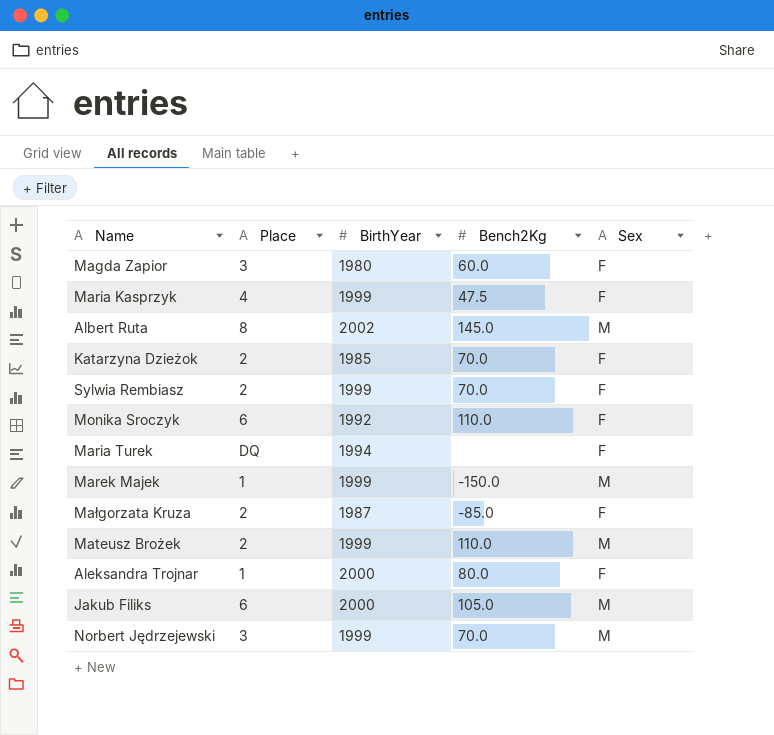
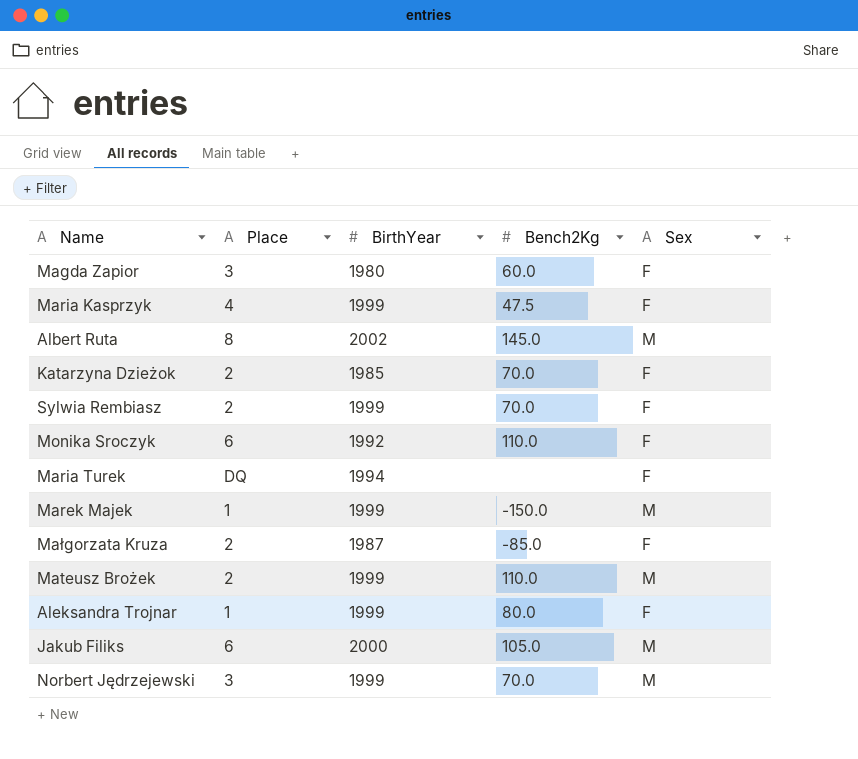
Aleksandra Trojnar | BirthYear: 2000 -> 1999

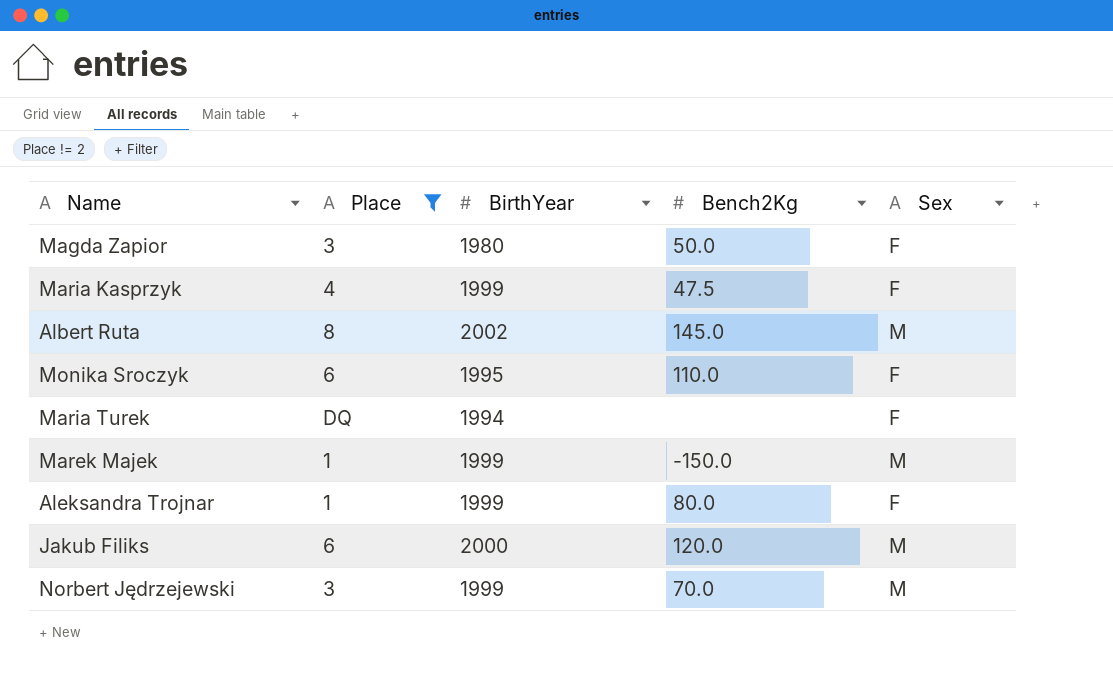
filter: none -> Place != 2
Magda Zapior | Bench2Kg: 60.0 -> 50.0
Monika Sroczyk | BirthYear: 1992 -> 1995
Jakub Filiks | Bench2Kg: 105.0 -> 120.0

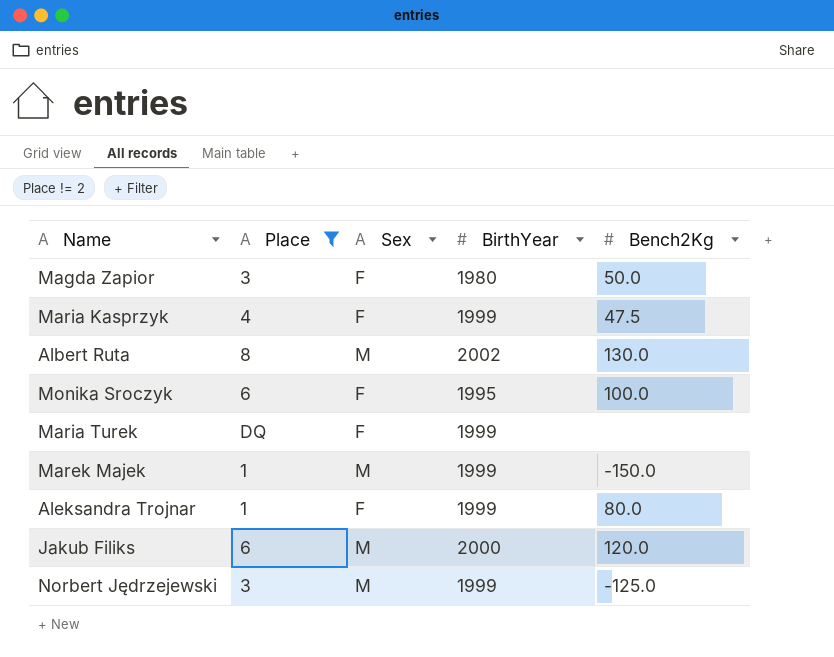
column Sex | position: 5 -> 3
Albert Ruta | Bench2Kg: 145.0 -> 130.0
Monika Sroczyk | Bench2Kg: 110.0 -> 100.0
Maria Turek | BirthYear: 1994 -> 1999
Norbert Jędrzejewski | Bench2Kg: 70.0 -> -125.0

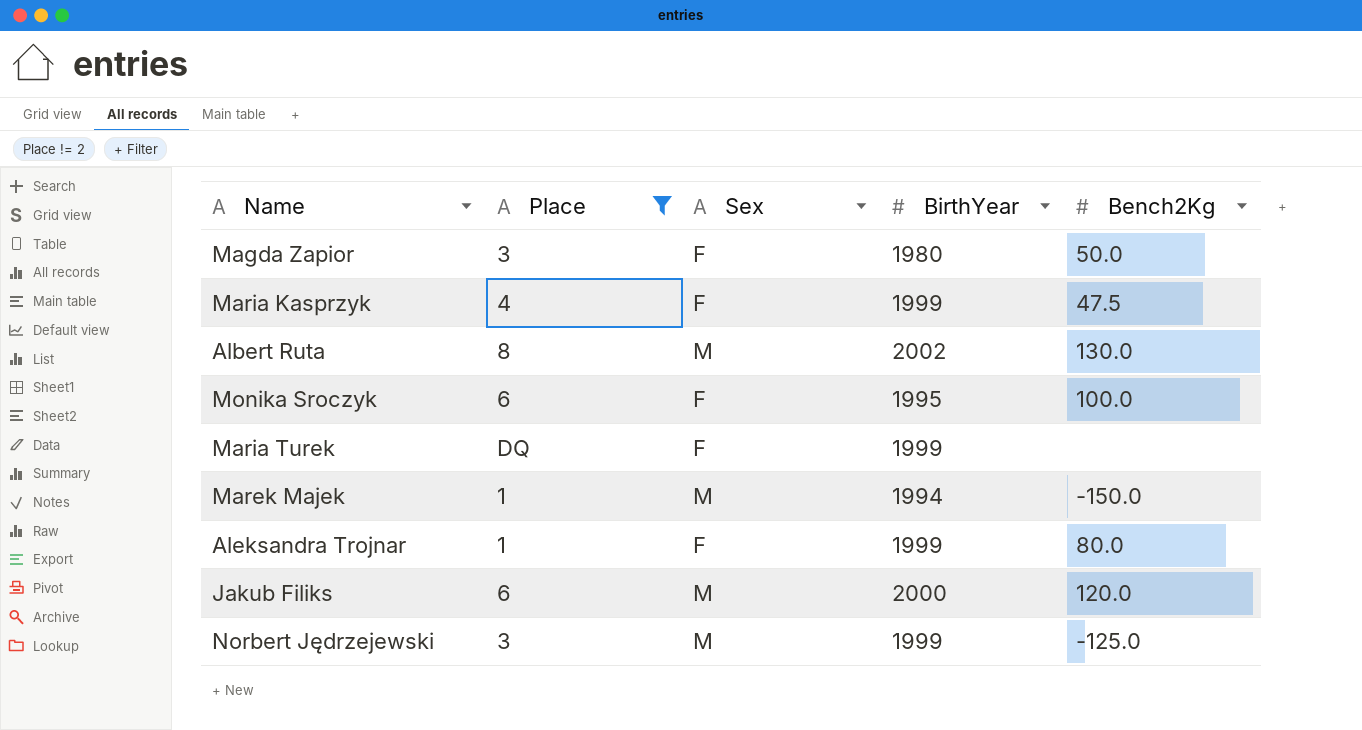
Marek Majek | BirthYear: 1999 -> 1994

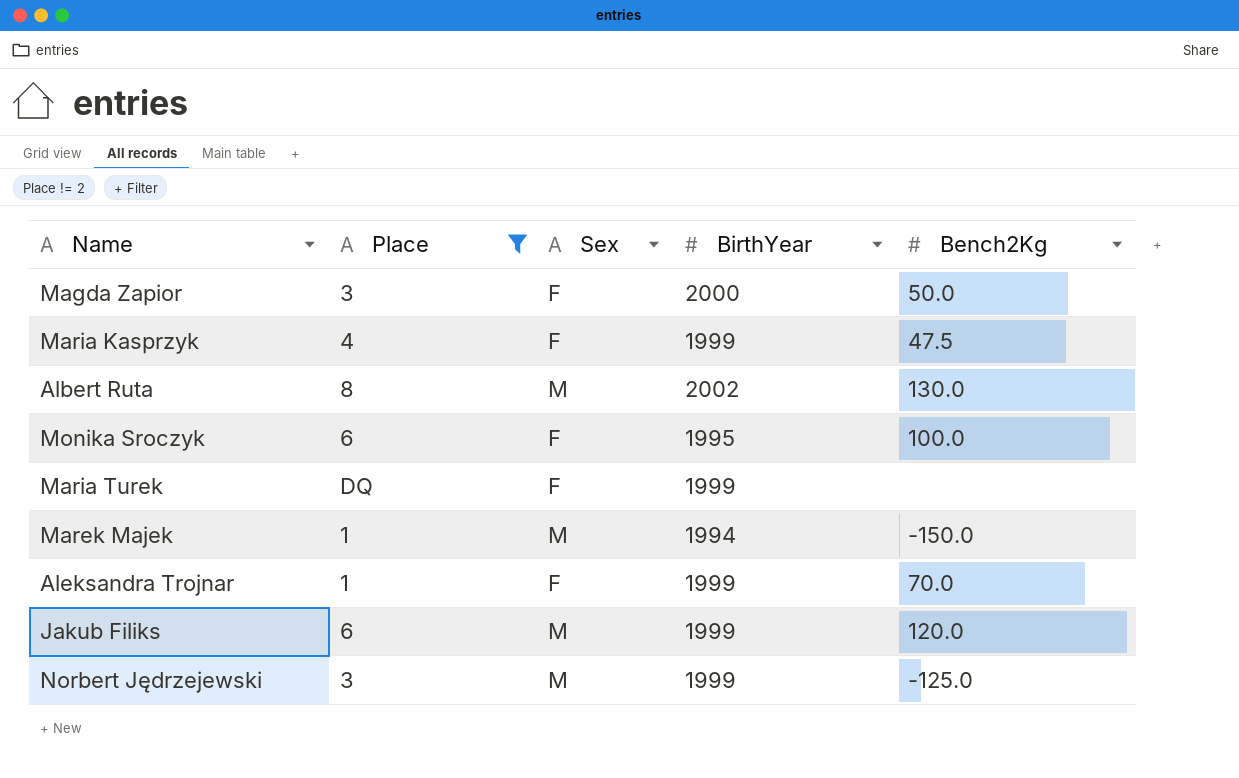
Magda Zapior | BirthYear: 1980 -> 2000
Aleksandra Trojnar | Bench2Kg: 80.0 -> 70.0
Jakub Filiks | BirthYear: 2000 -> 1999

